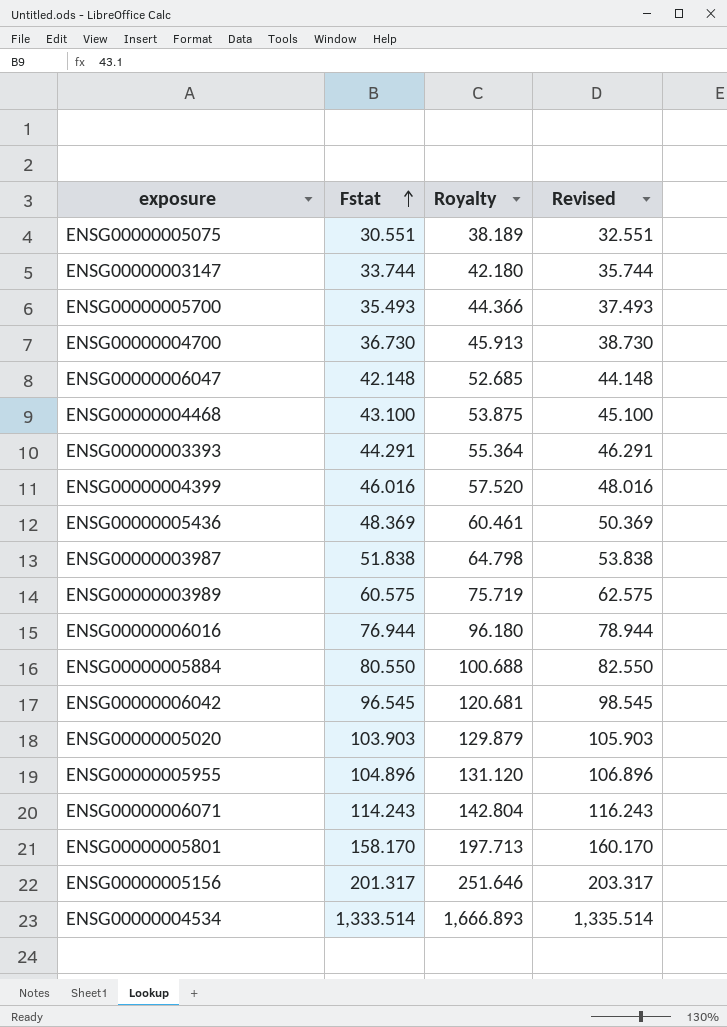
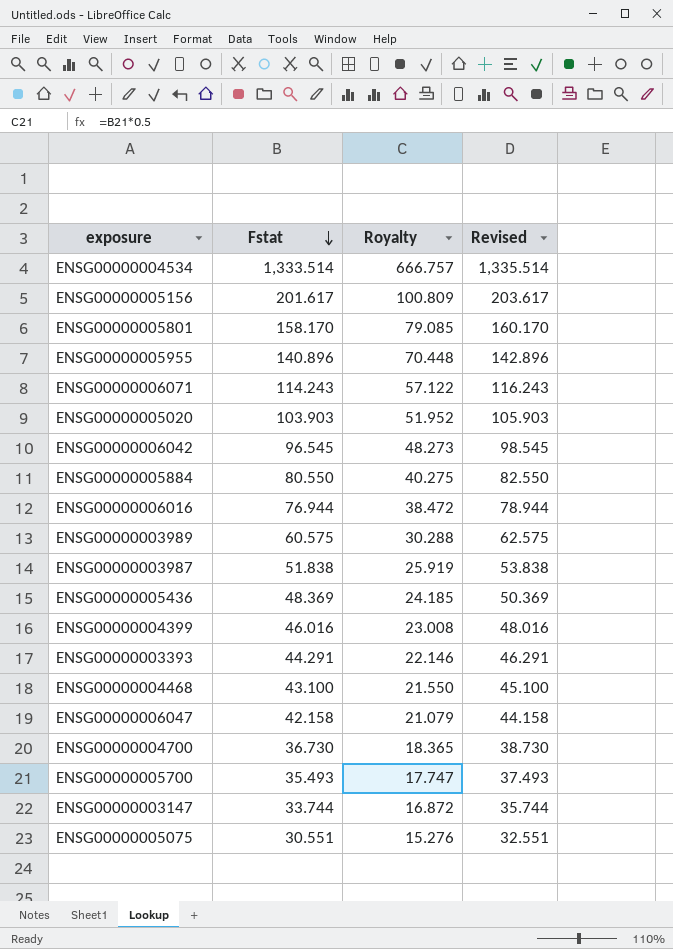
row order: Fstat ascending -> Fstat descending
column Royalty | formula: [Fstat] * 1.25 -> [Fstat] * 0.5
ENSG00000005156 | Fstat: 201.317 -> 201.617
ENSG00000005156 | Revised: 203.317 -> 203.617
ENSG00000005955 | Fstat: 104.896 -> 140.896
ENSG00000005955 | Revised: 106.896 -> 142.896
ENSG00000006047 | Fstat: 42.148 -> 42.158
ENSG00000006047 | Revised: 44.148 -> 44.158

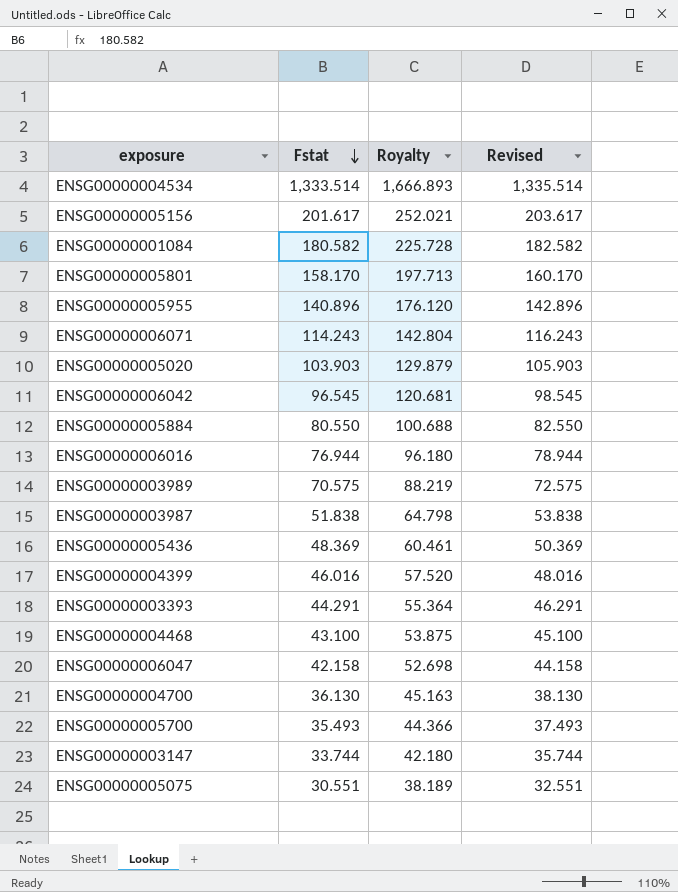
column Royalty | formula: [Fstat] * 0.5 -> [Fstat] * 1.25
row ENSG00000001084: none -> 180.582 | 225.728 | 182.582
ENSG00000003989 | Fstat: 60.575 -> 70.575
ENSG00000003989 | Revised: 62.575 -> 72.575
ENSG00000004700 | Fstat: 36.730 -> 36.130
ENSG00000004700 | Revised: 38.730 -> 38.130

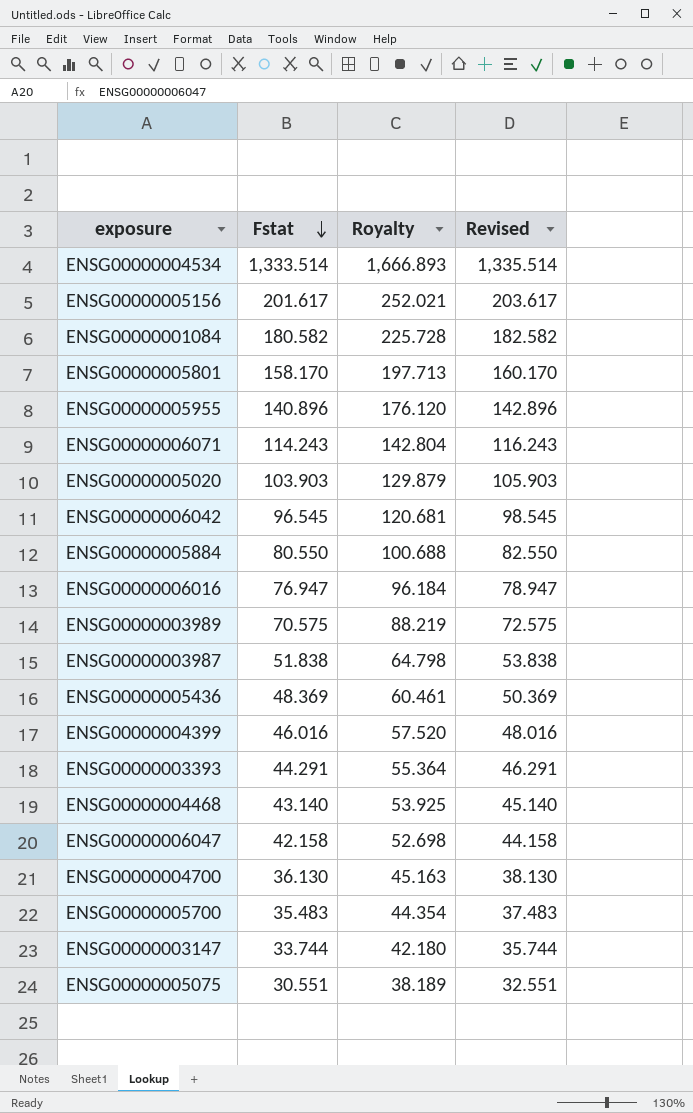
ENSG00000006016 | Fstat: 76.944 -> 76.947
ENSG00000006016 | Royalty: 96.180 -> 96.184
ENSG00000006016 | Revised: 78.944 -> 78.947
ENSG00000004468 | Fstat: 43.100 -> 43.140
ENSG00000004468 | Royalty: 53.875 -> 53.925
ENSG00000004468 | Revised: 45.100 -> 45.140
ENSG00000005700 | Fstat: 35.493 -> 35.483
ENSG00000005700 | Royalty: 44.366 -> 44.354
ENSG00000005700 | Revised: 37.493 -> 37.483

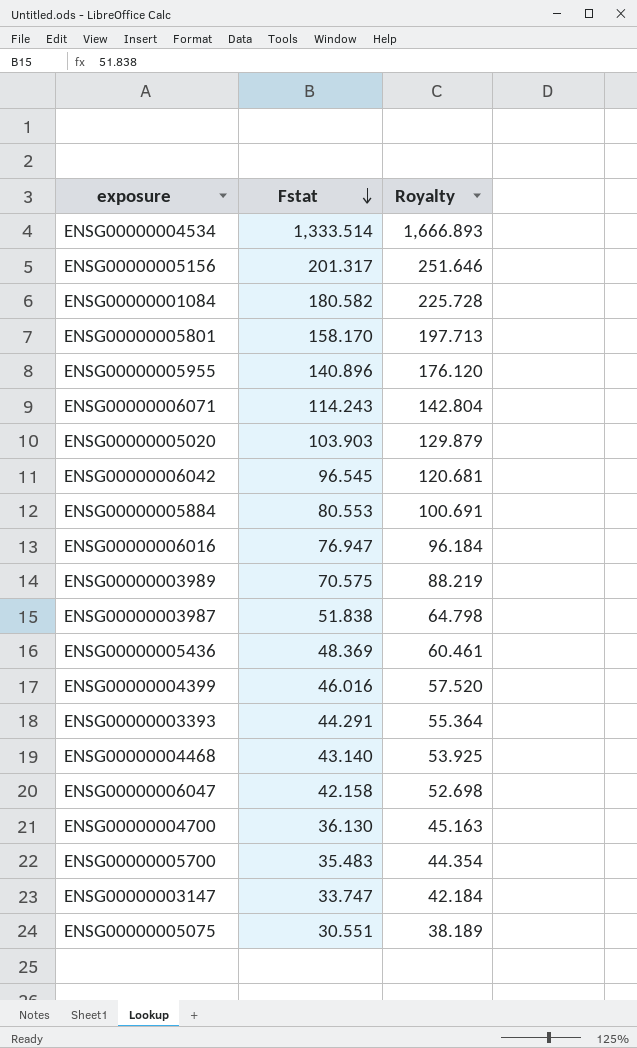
column Revised | formula: [Fstat] + 2 -> none
ENSG00000005156 | Fstat: 201.617 -> 201.317
ENSG00000005156 | Royalty: 252.021 -> 251.646
ENSG00000005884 | Fstat: 80.550 -> 80.553
ENSG00000005884 | Royalty: 100.688 -> 100.691
ENSG00000003147 | Fstat: 33.744 -> 33.747
ENSG00000003147 | Royalty: 42.180 -> 42.184

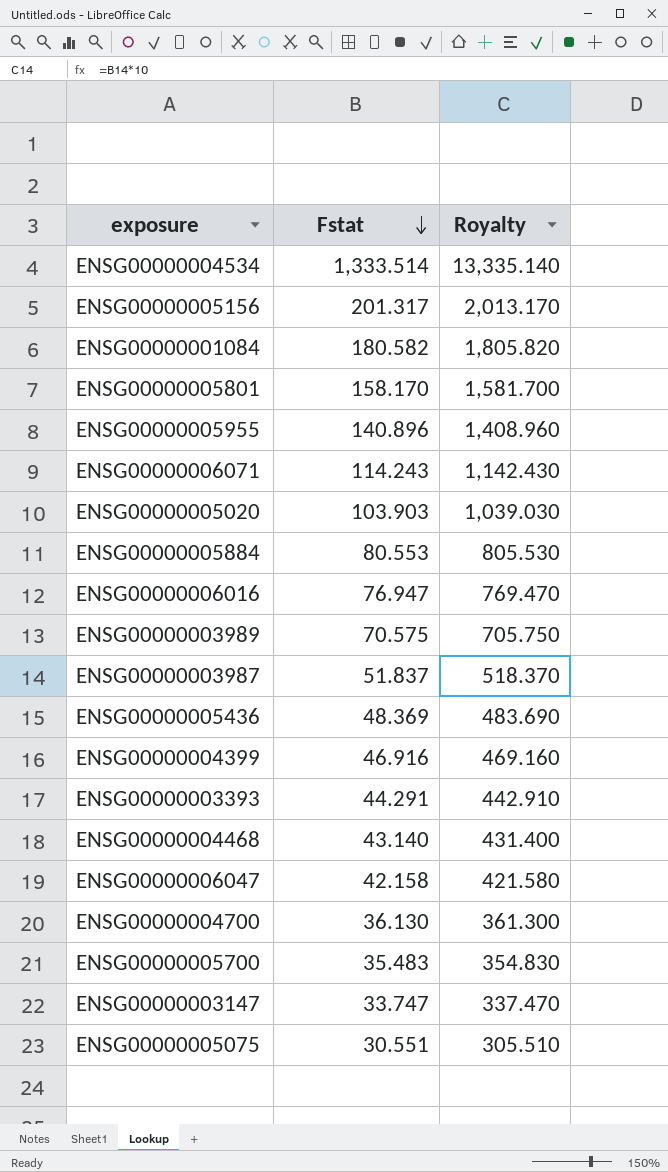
column Royalty | formula: [Fstat] * 1.25 -> [Fstat] * 10
row ENSG00000006042: 96.545 | 120.681 -> none
ENSG00000003987 | Fstat: 51.838 -> 51.837
ENSG00000004399 | Fstat: 46.016 -> 46.916

